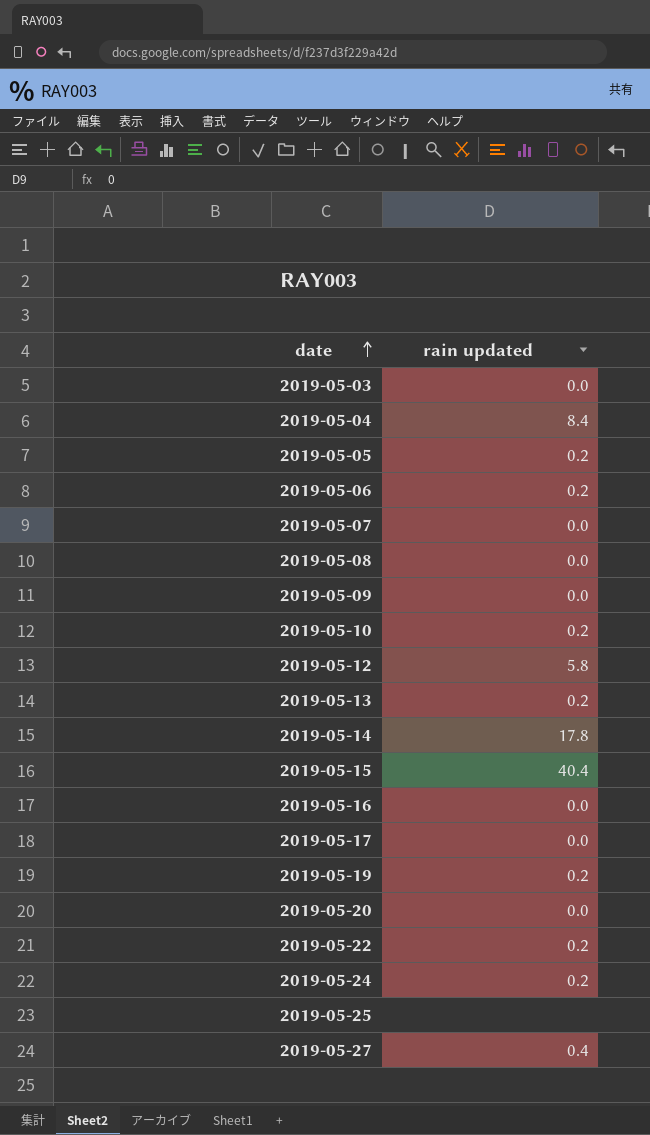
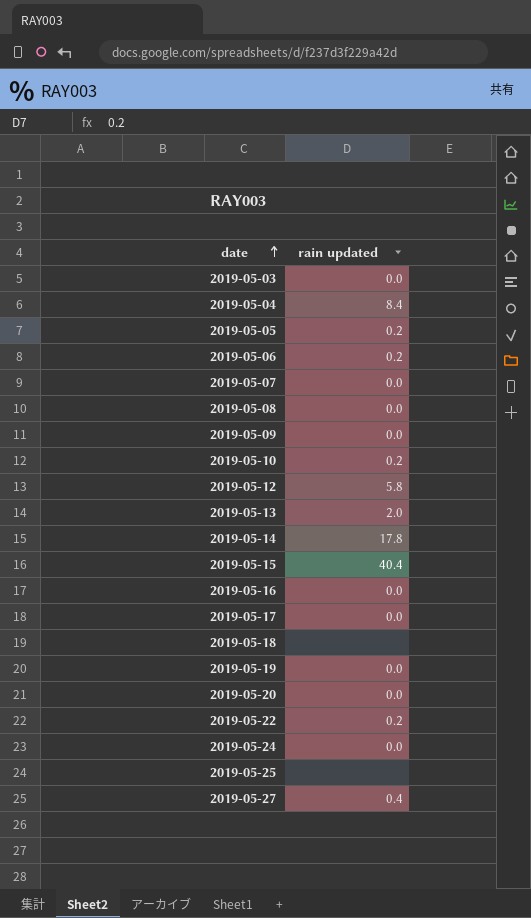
2019-05-13 | rain updated: 0.2 -> 2.0
row 2019-05-18: none -> none
2019-05-19 | rain updated: 0.2 -> 0.0
2019-05-24 | rain updated: 0.2 -> 0.0

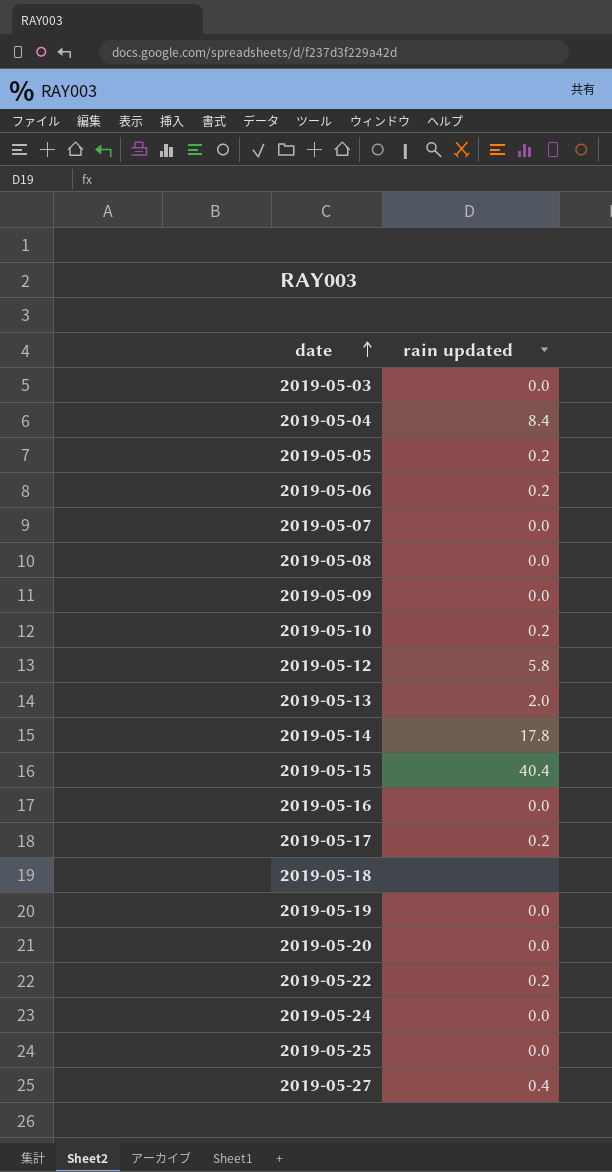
2019-05-17 | rain updated: 0.0 -> 0.2
2019-05-25 | rain updated: none -> 0.0

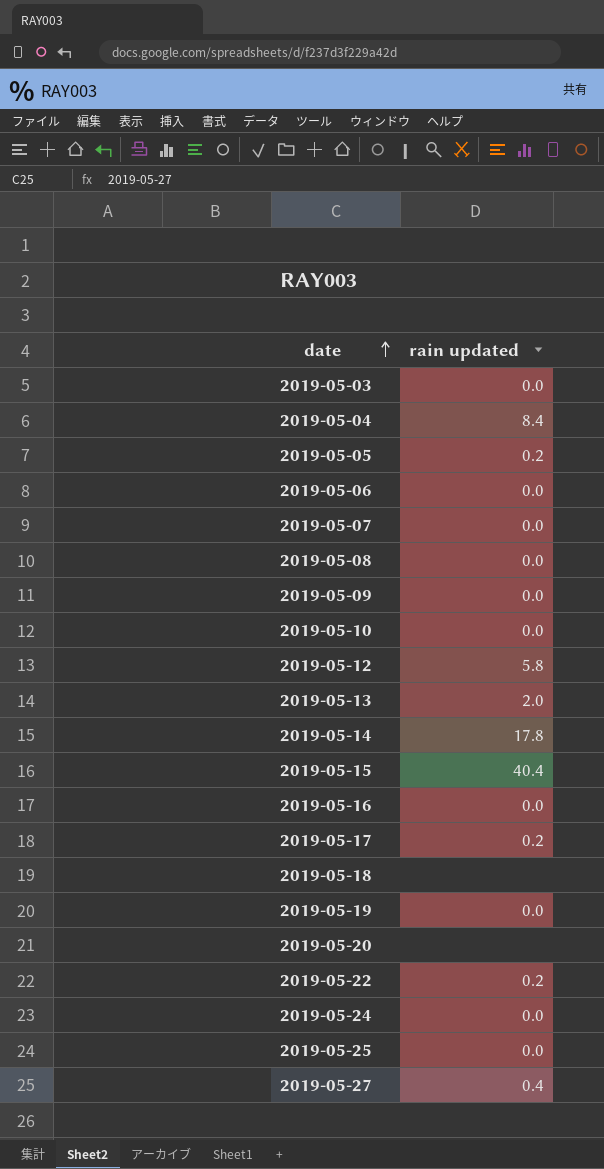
2019-05-06 | rain updated: 0.2 -> 0.0
2019-05-10 | rain updated: 0.2 -> 0.0
2019-05-20 | rain updated: 0.0 -> none

